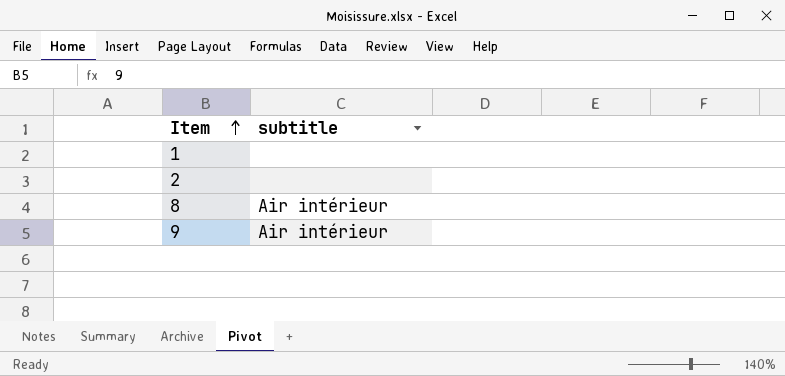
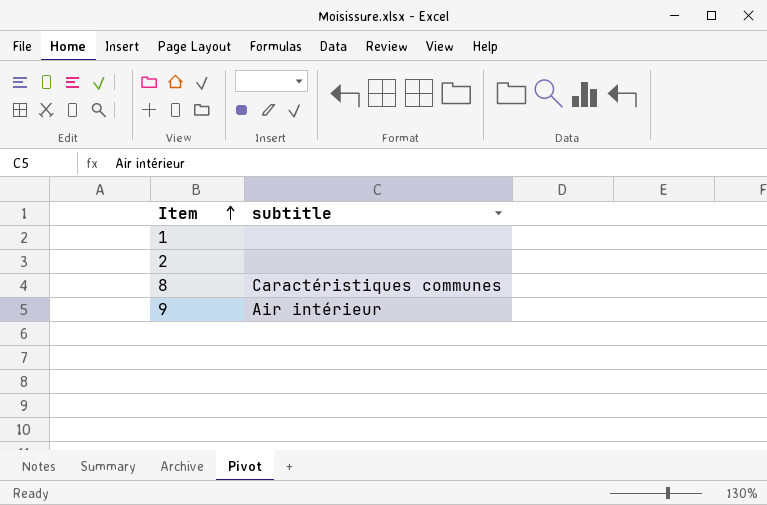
8 | subtitle: Air intérieur -> Caractéristiques communes

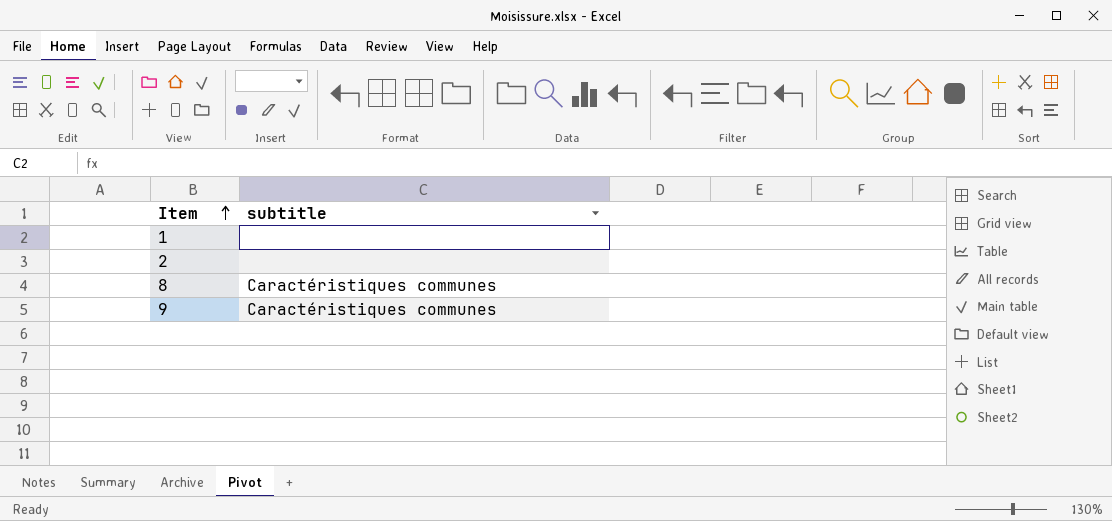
9 | subtitle: Air intérieur -> Caractéristiques communes

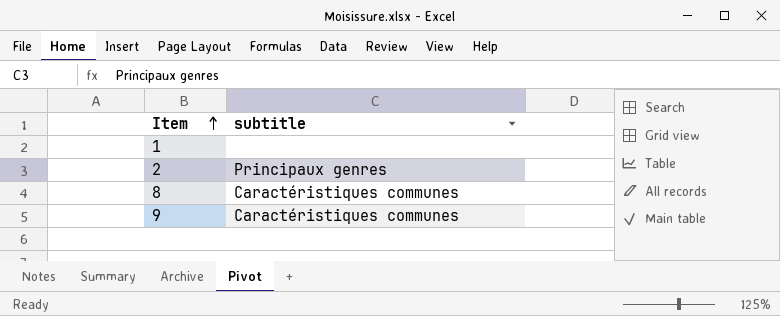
2 | subtitle: none -> Principaux genres

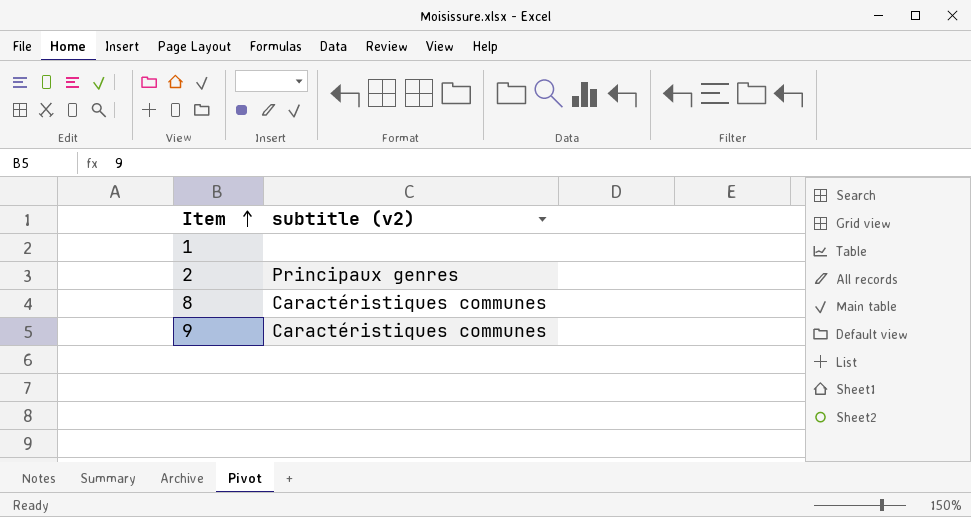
column name: subtitle -> subtitle (v2)

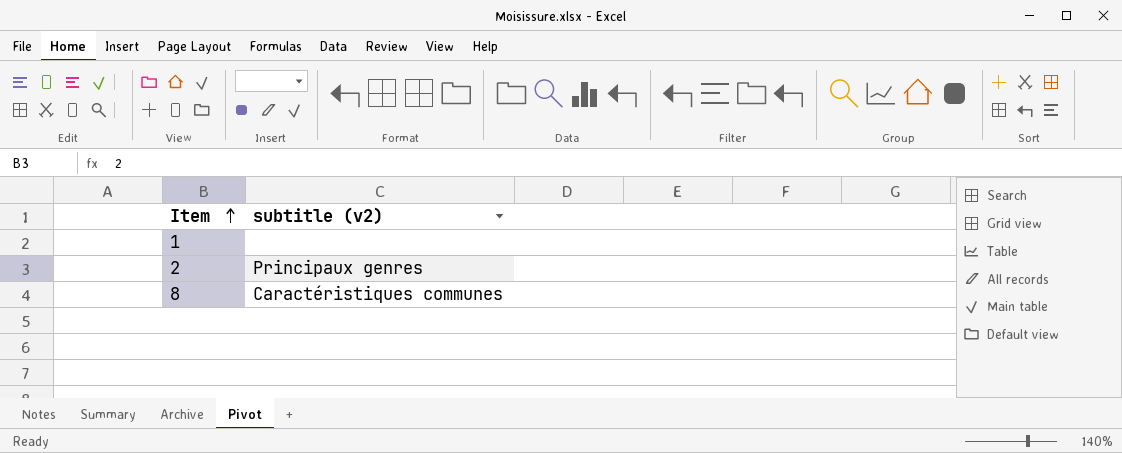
row 9: Caractéristiques communes -> none

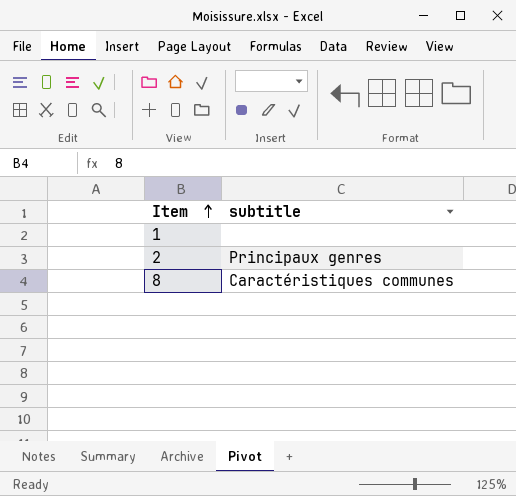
column name: subtitle (v2) -> subtitle

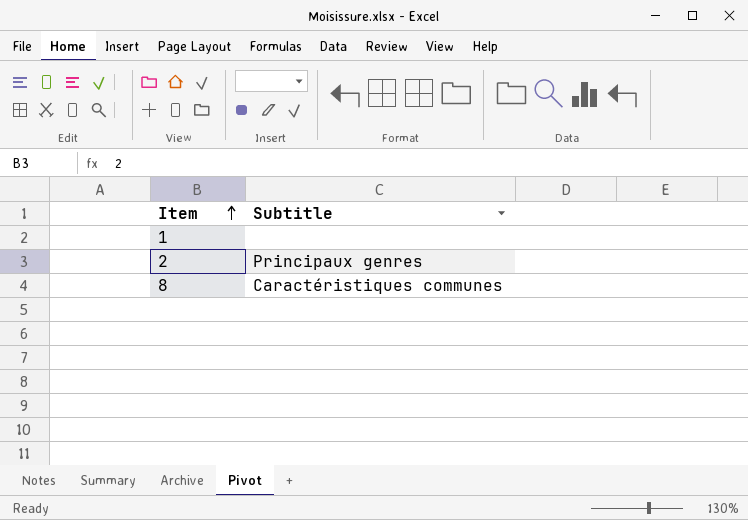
column name: subtitle -> Subtitle

